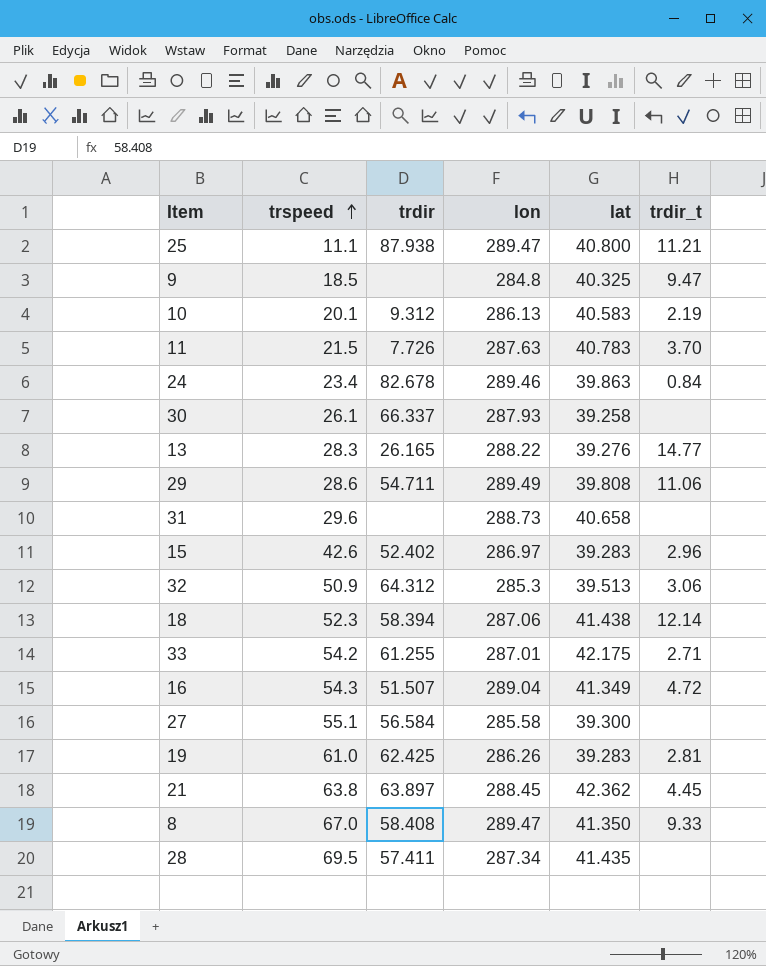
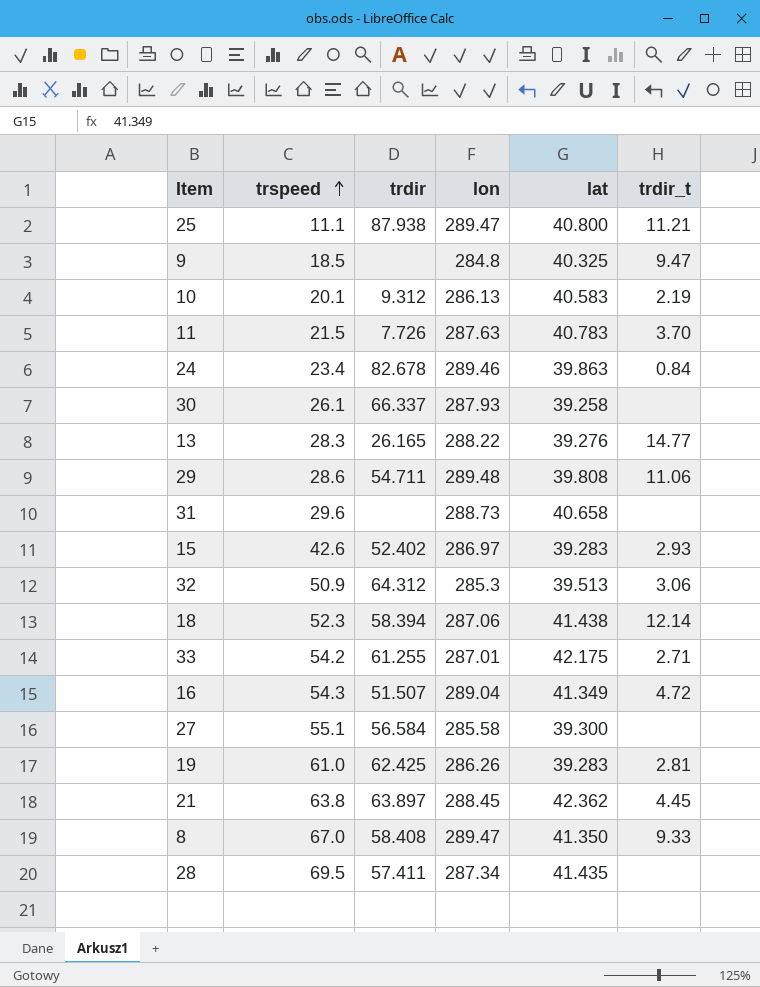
29 | lon: 289.49 -> 289.48
15 | trdir_t: 2.96 -> 2.93

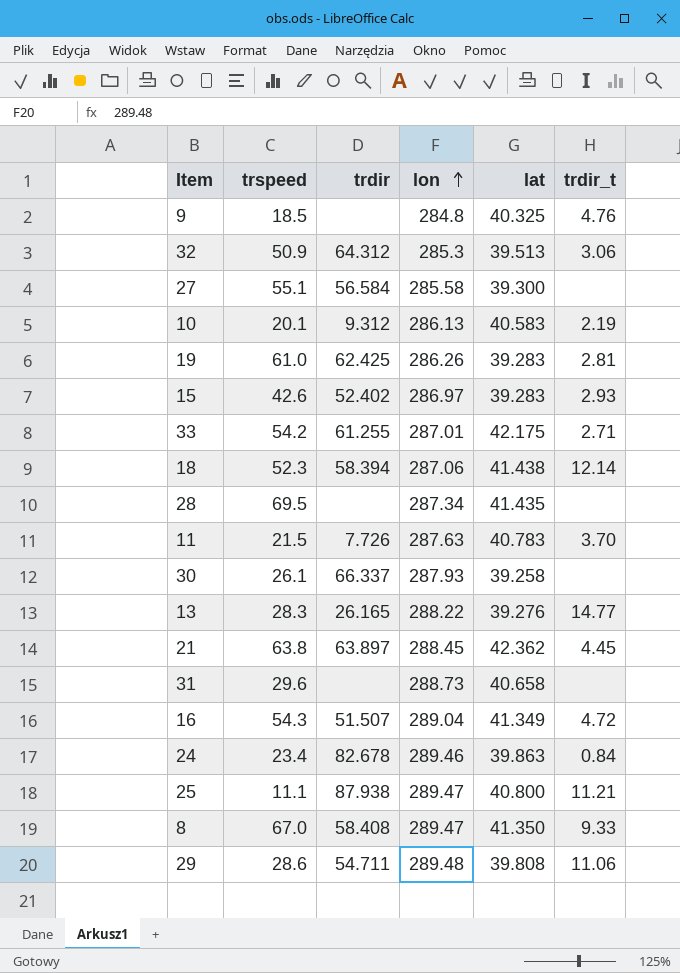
row order: trspeed ascending -> lon ascending
9 | trdir_t: 9.47 -> 4.76
28 | trdir: 57.411 -> none

